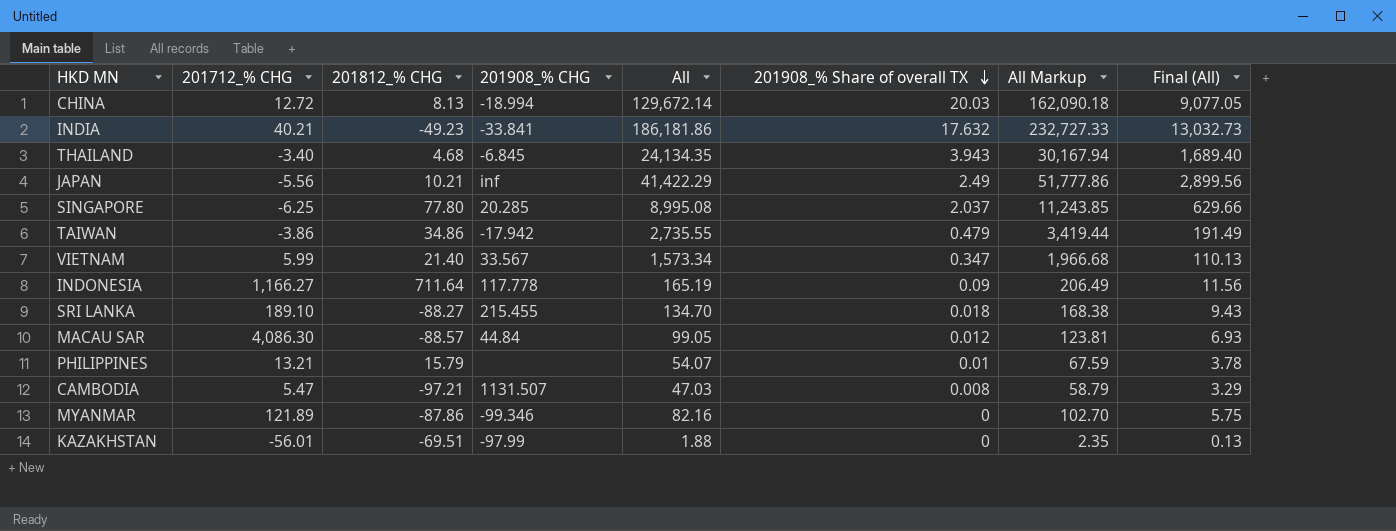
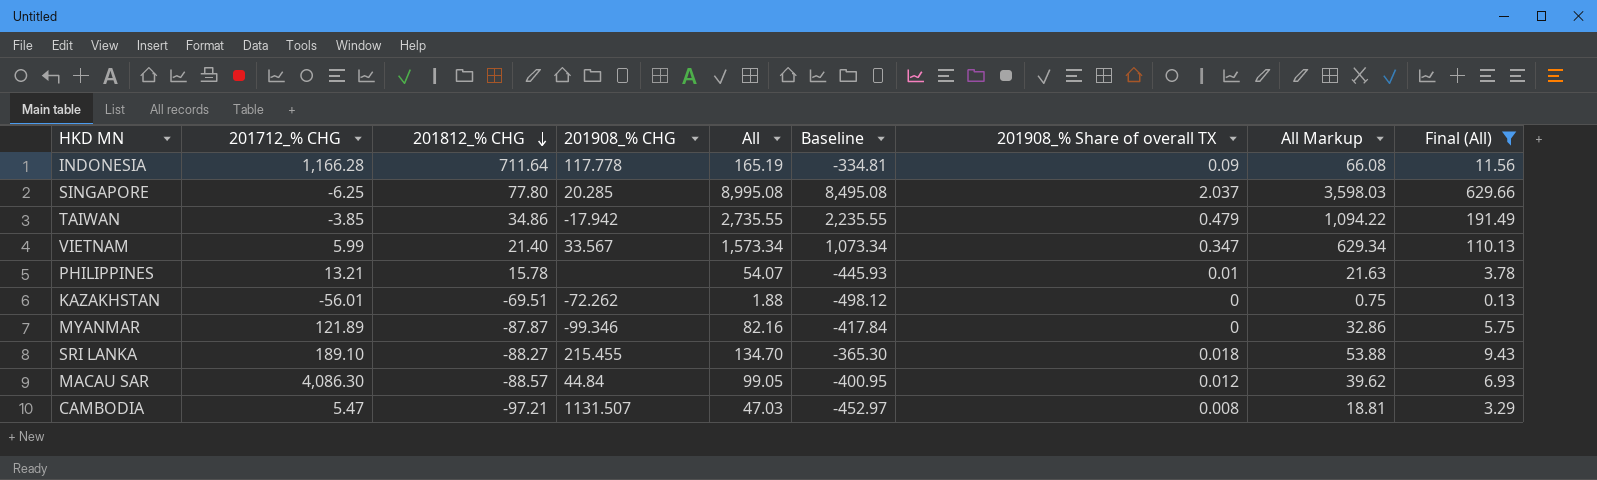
filter: none -> Final (All) <= 629.66
row order: 201908_% Share of overall TX descending -> 201812_% CHG descending
column Baseline | formula: none -> [All] - 500
column All Markup | formula: [All] * 1.25 -> [All] * 0.4
INDONESIA | 201712_% CHG: 1,166.27 -> 1,166.28
TAIWAN | 201712_% CHG: -3.86 -> -3.85
PHILIPPINES | 201812_% CHG: 15.79 -> 15.78
KAZAKHSTAN | 201908_% CHG: -97.99 -> -72.262
MYANMAR | 201812_% CHG: -87.86 -> -87.87

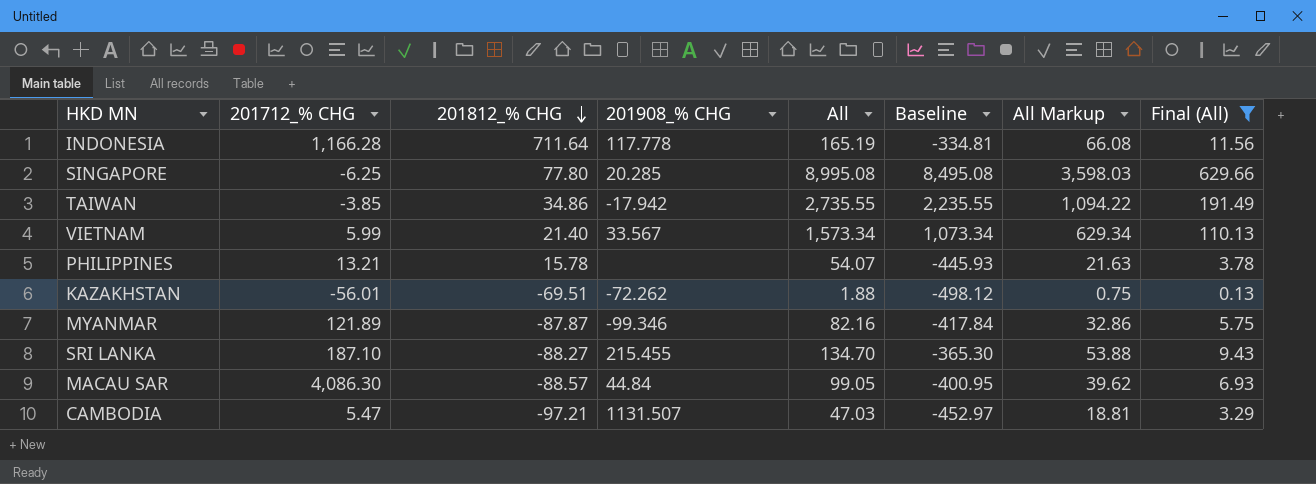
column 201908_% Share of overall TX | position: 7 -> none
SRI LANKA | 201712_% CHG: 189.10 -> 187.10

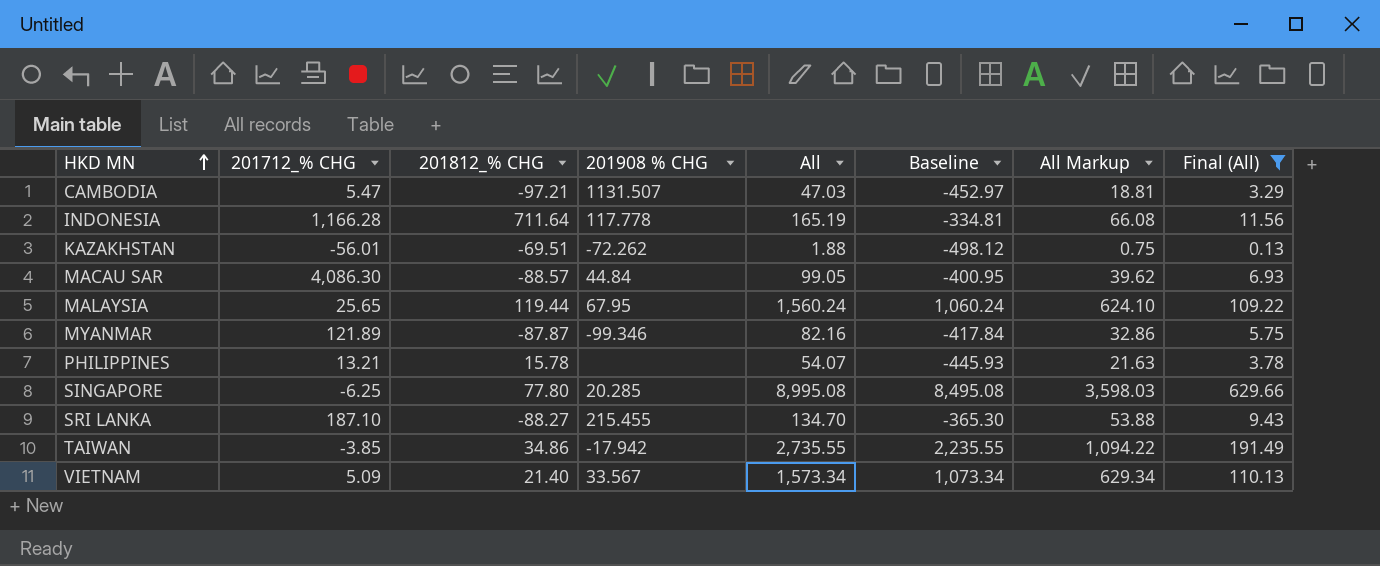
row order: 201812_% CHG descending -> HKD MN ascending
column name: 201908_% CHG -> 201908 % CHG
row MALAYSIA: none -> 25.65 | 119.44 | 67.95 | 1,560.24 | 1,060.24 | 624.10 | 109.22
VIETNAM | 201712_% CHG: 5.99 -> 5.09

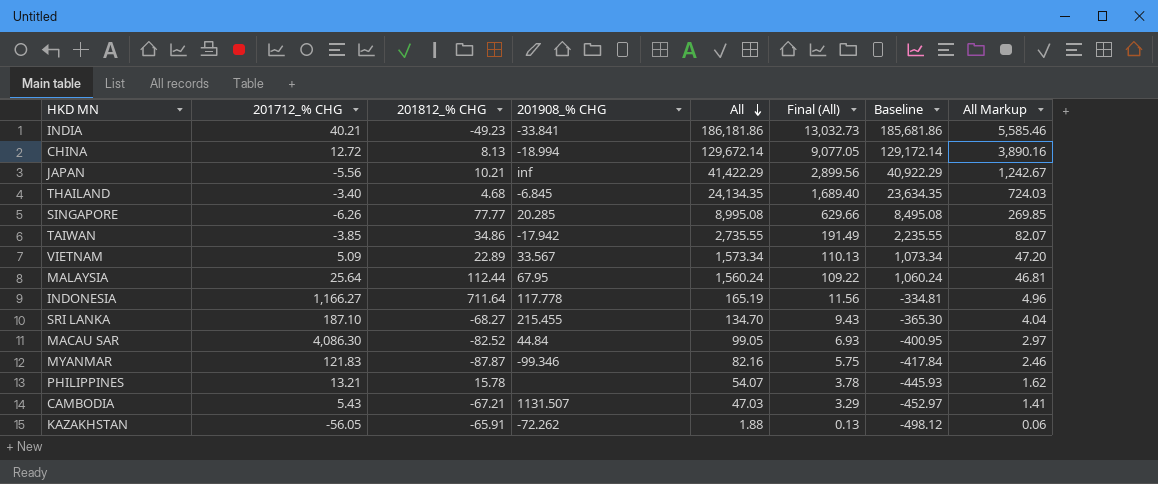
filter: Final (All) <= 629.66 -> none
row order: HKD MN ascending -> All descending
column name: 201908 % CHG -> 201908_% CHG
column Final (All) | position: 8 -> 6
column All Markup | formula: [All] * 0.4 -> [All] * 0.03
SINGAPORE | 201712_% CHG: -6.25 -> -6.26
SINGAPORE | 201812_% CHG: 77.80 -> 77.77
VIETNAM | 201812_% CHG: 21.40 -> 22.89
MALAYSIA | 201712_% CHG: 25.65 -> 25.64
MALAYSIA | 201812_% CHG: 119.44 -> 112.44
INDONESIA | 201712_% CHG: 1,166.28 -> 1,166.27
SRI LANKA | 201812_% CHG: -88.27 -> -68.27
MACAU SAR | 201812_% CHG: -88.57 -> -82.52
MYANMAR | 201712_% CHG: 121.89 -> 121.83
CAMBODIA | 201712_% CHG: 5.47 -> 5.43
CAMBODIA | 201812_% CHG: -97.21 -> -67.21
KAZAKHSTAN | 201712_% CHG: -56.01 -> -56.05
KAZAKHSTAN | 201812_% CHG: -69.51 -> -65.91

